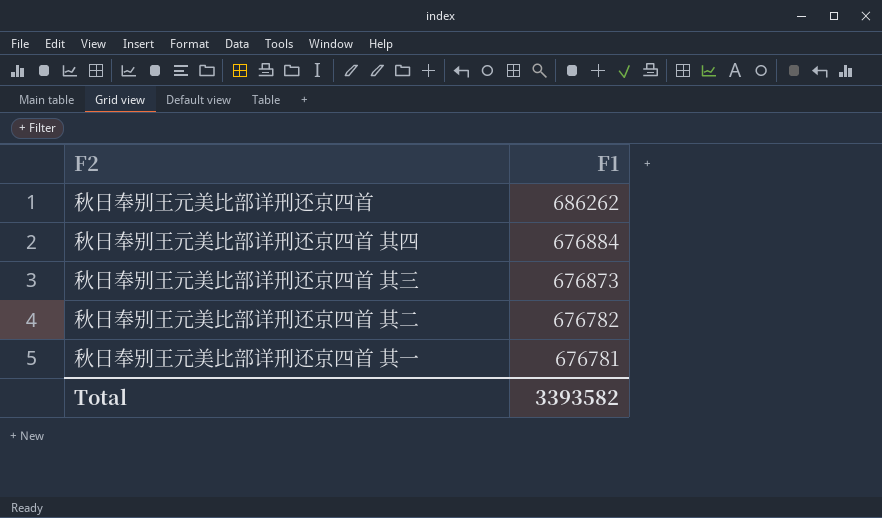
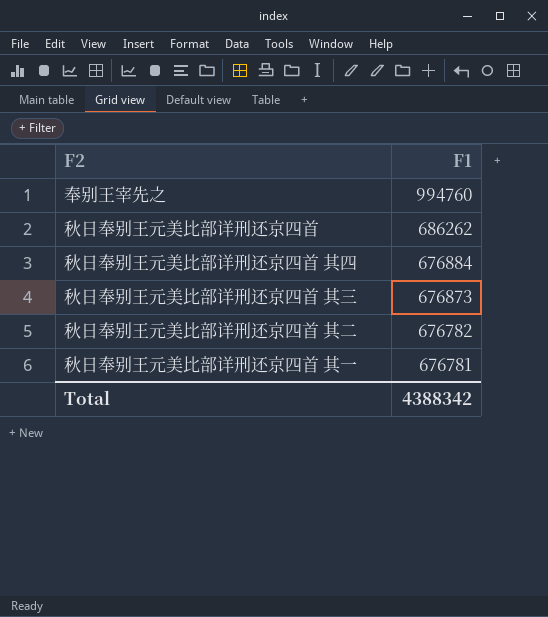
row 奉别王宰先之: none -> 994760
Total | F1: 3393582 -> 4388342

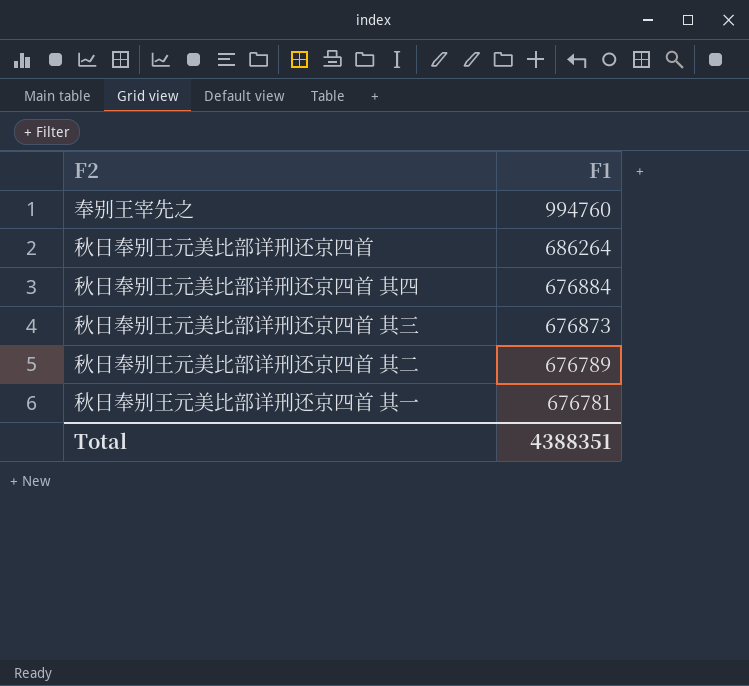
秋日奉别王元美比部详刑还京四首 | F1: 686262 -> 686264
秋日奉别王元美比部详刑还京四首 其二 | F1: 676782 -> 676789
Total | F1: 4388342 -> 4388351

